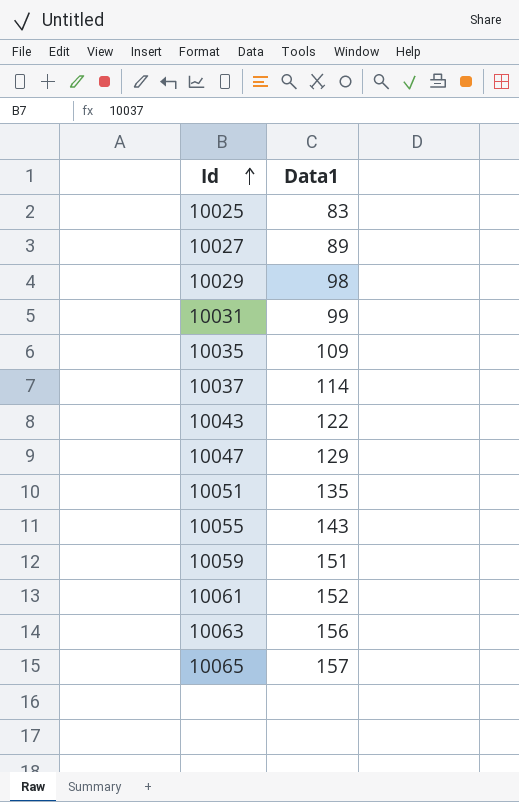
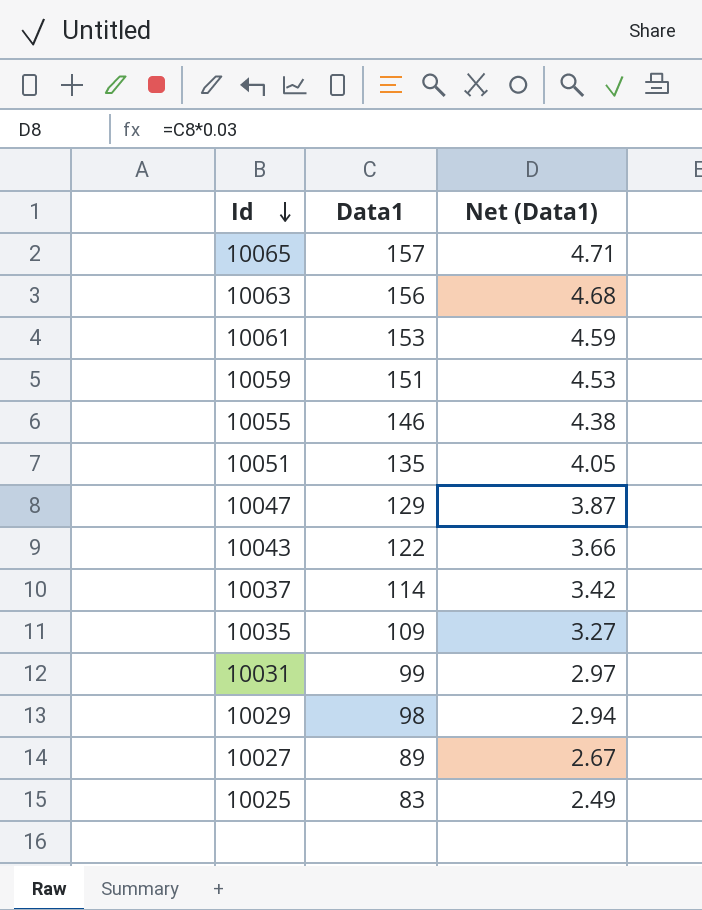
row order: Id ascending -> Id descending
column Net (Data1) | formula: none -> [Data1] * 0.03
10061 | Data1: 152 -> 153
10055 | Data1: 143 -> 146

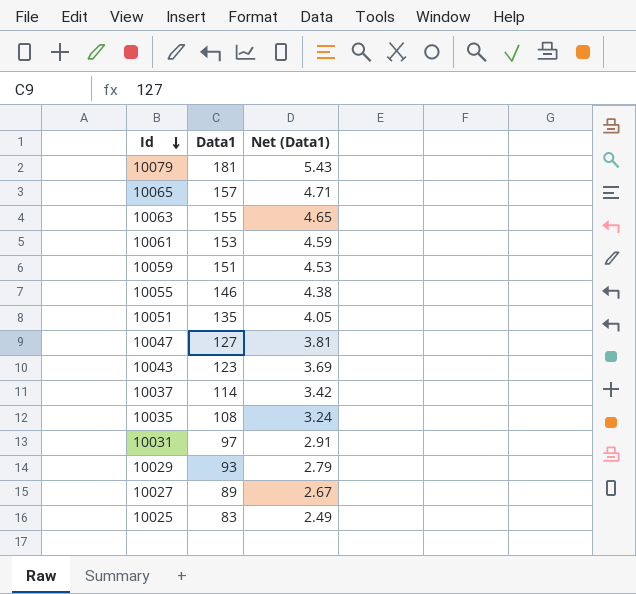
row 10079: none -> 181 | 5.43
10063 | Data1: 156 -> 155
10063 | Net (Data1): 4.68 -> 4.65
10047 | Data1: 129 -> 127
10047 | Net (Data1): 3.87 -> 3.81
10043 | Data1: 122 -> 123
10043 | Net (Data1): 3.66 -> 3.69
10035 | Data1: 109 -> 108
10035 | Net (Data1): 3.27 -> 3.24
10031 | Data1: 99 -> 97
10031 | Net (Data1): 2.97 -> 2.91
10029 | Data1: 98 -> 93
10029 | Net (Data1): 2.94 -> 2.79

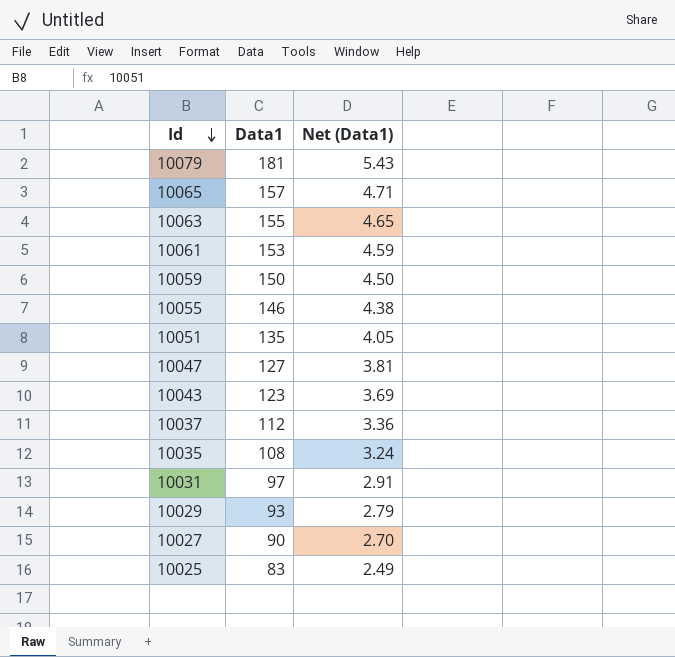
10059 | Data1: 151 -> 150
10059 | Net (Data1): 4.53 -> 4.50
10037 | Data1: 114 -> 112
10037 | Net (Data1): 3.42 -> 3.36
10027 | Data1: 89 -> 90
10027 | Net (Data1): 2.67 -> 2.70

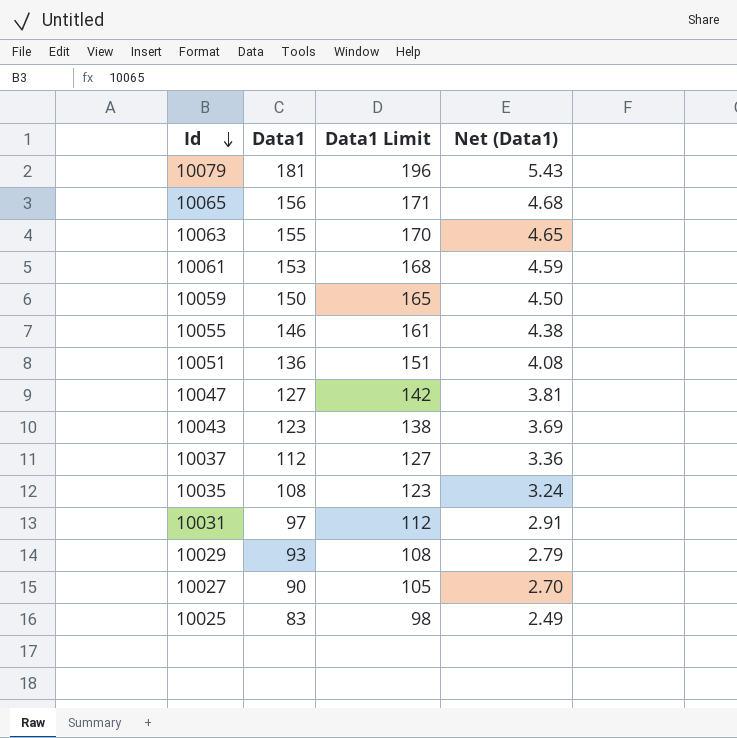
column Data1 Limit | formula: none -> [Data1] + 15
10065 | Data1: 157 -> 156
10065 | Net (Data1): 4.71 -> 4.68
10051 | Data1: 135 -> 136
10051 | Net (Data1): 4.05 -> 4.08

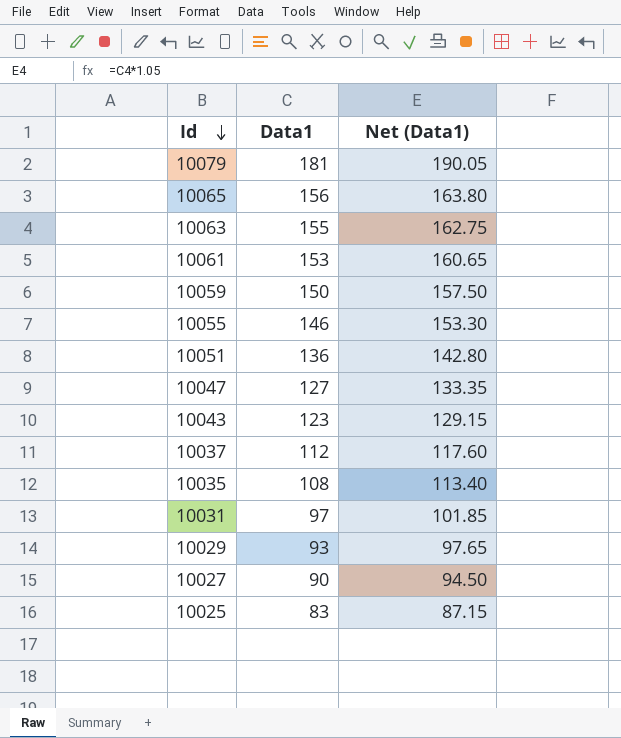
column Data1 Limit | formula: [Data1] + 15 -> none
column Net (Data1) | formula: [Data1] * 0.03 -> [Data1] * 1.05

